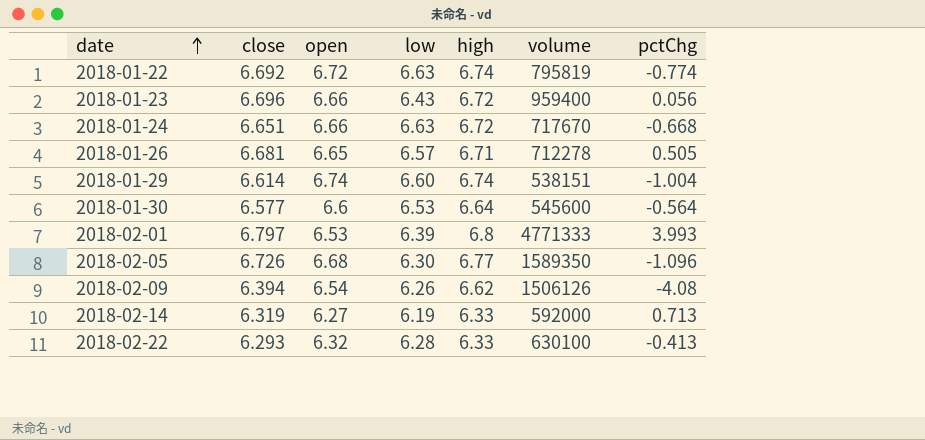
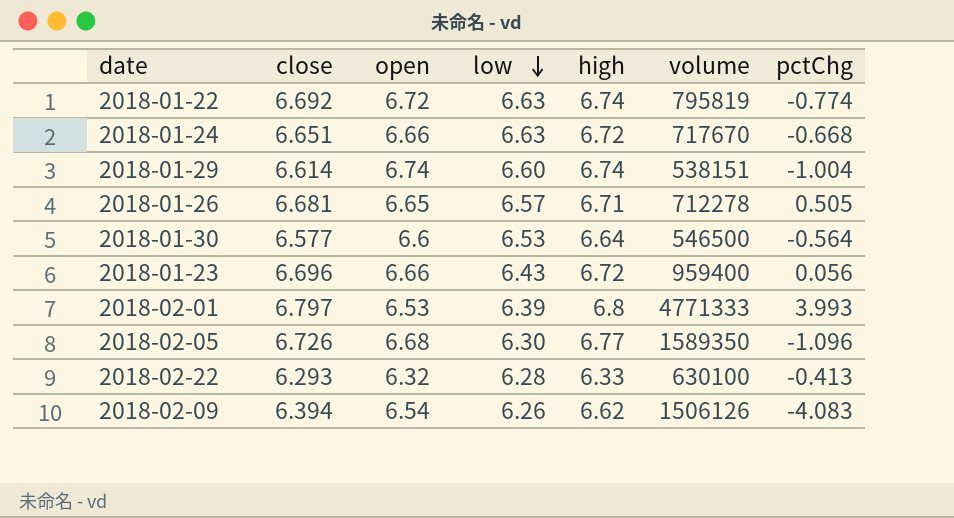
row order: date ascending -> low descending
row 2018-02-14: 6.319 | 6.27 | 6.19 | 6.33 | 592000 | 0.713 -> none
2018-01-30 | volume: 545600 -> 546500
2018-02-09 | pctChg: -4.08 -> -4.083

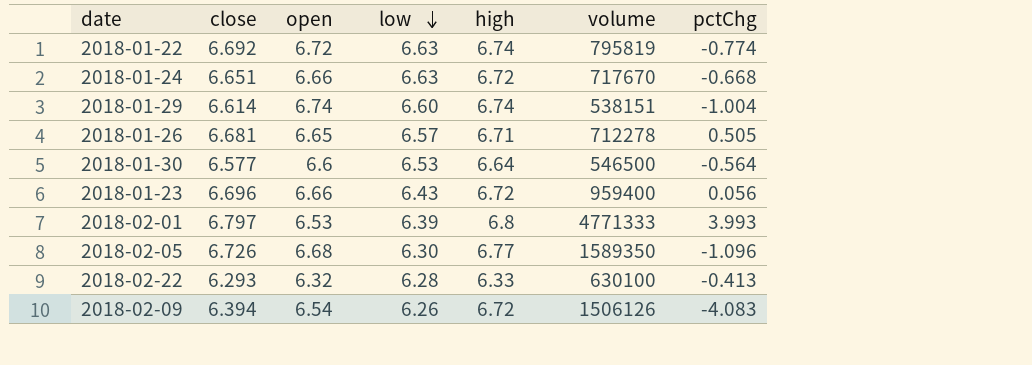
2018-02-09 | high: 6.62 -> 6.72

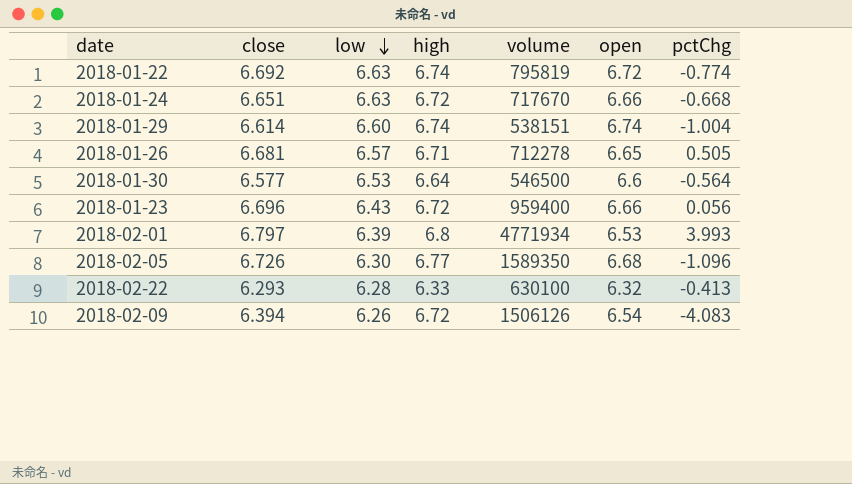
column open | position: 3 -> 6
2018-02-01 | volume: 4771333 -> 4771934

